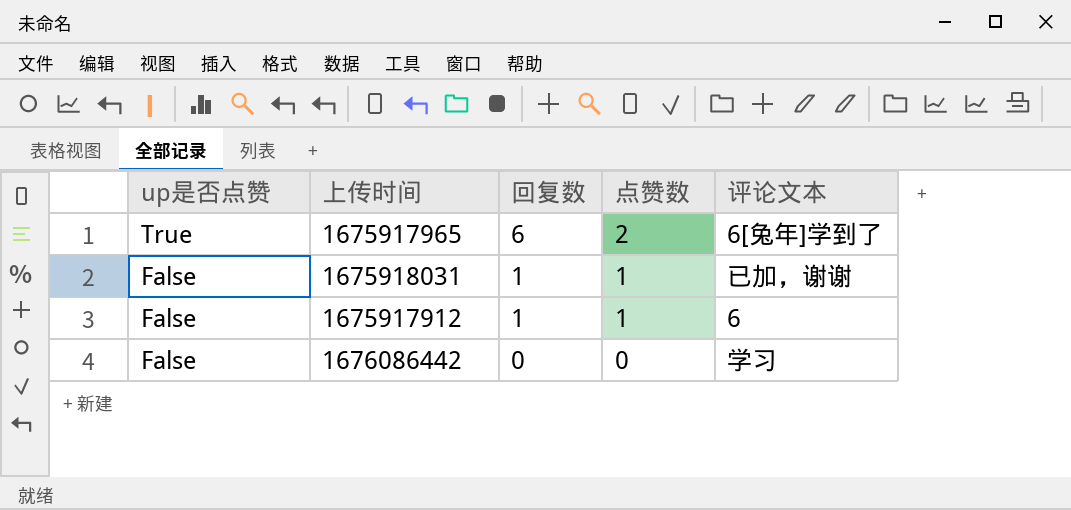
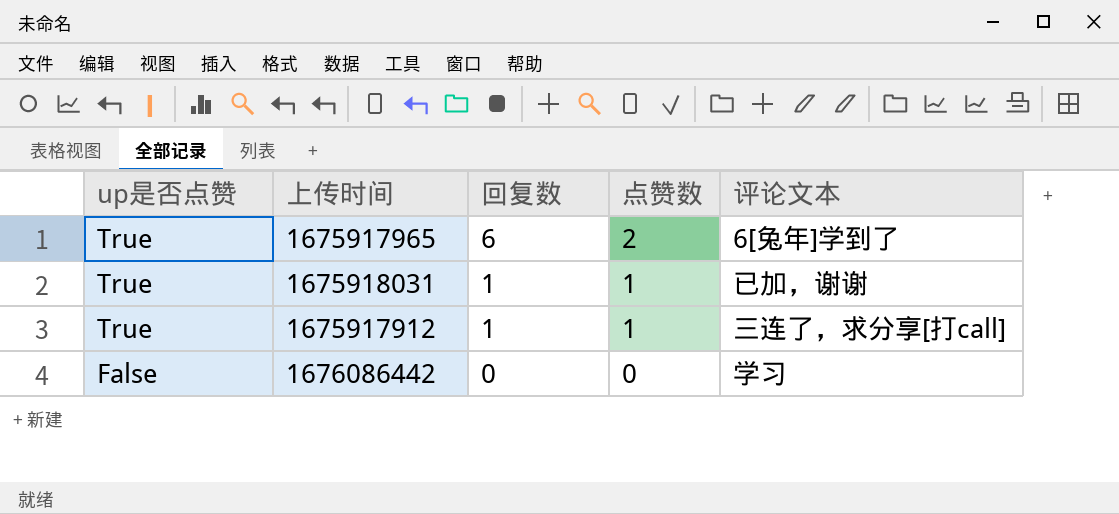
1675918031 | up是否点赞: False -> True
1675917912 | up是否点赞: False -> True
1675917912 | 评论文本: 6 -> 三连了，求分享[打call]

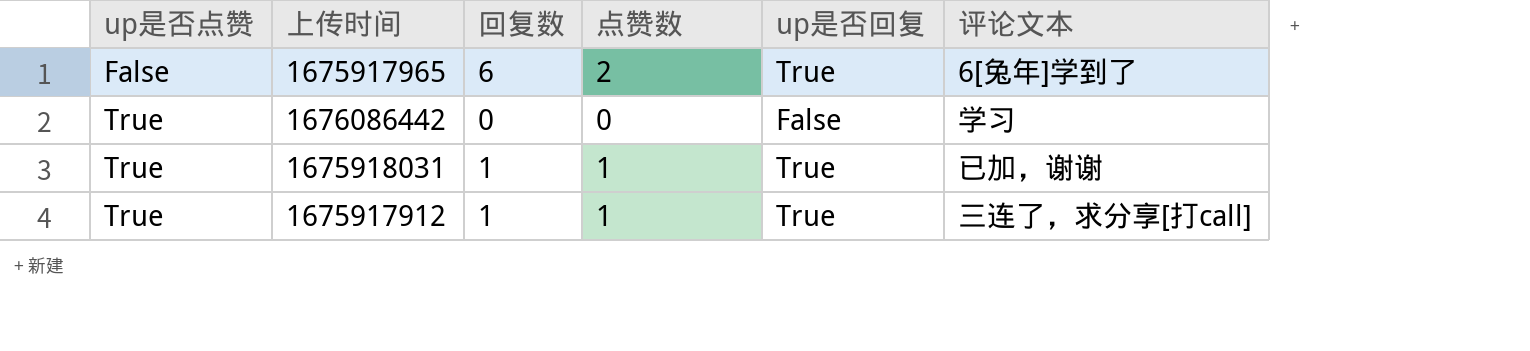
row order: up是否点赞 descending -> up是否点赞 ascending
column up是否回复 | position: none -> 5
1675917965 | up是否点赞: True -> False
1676086442 | up是否点赞: False -> True

